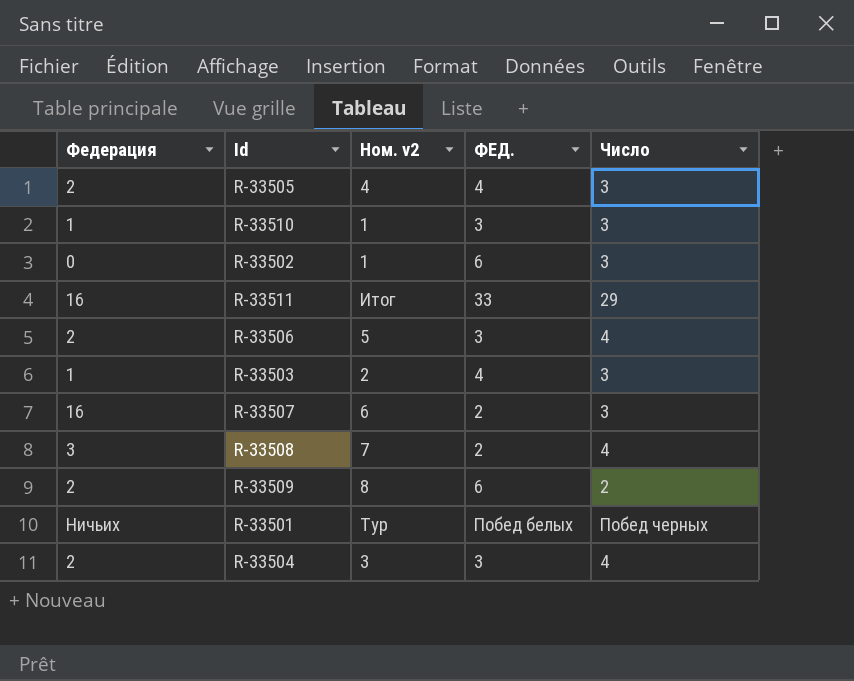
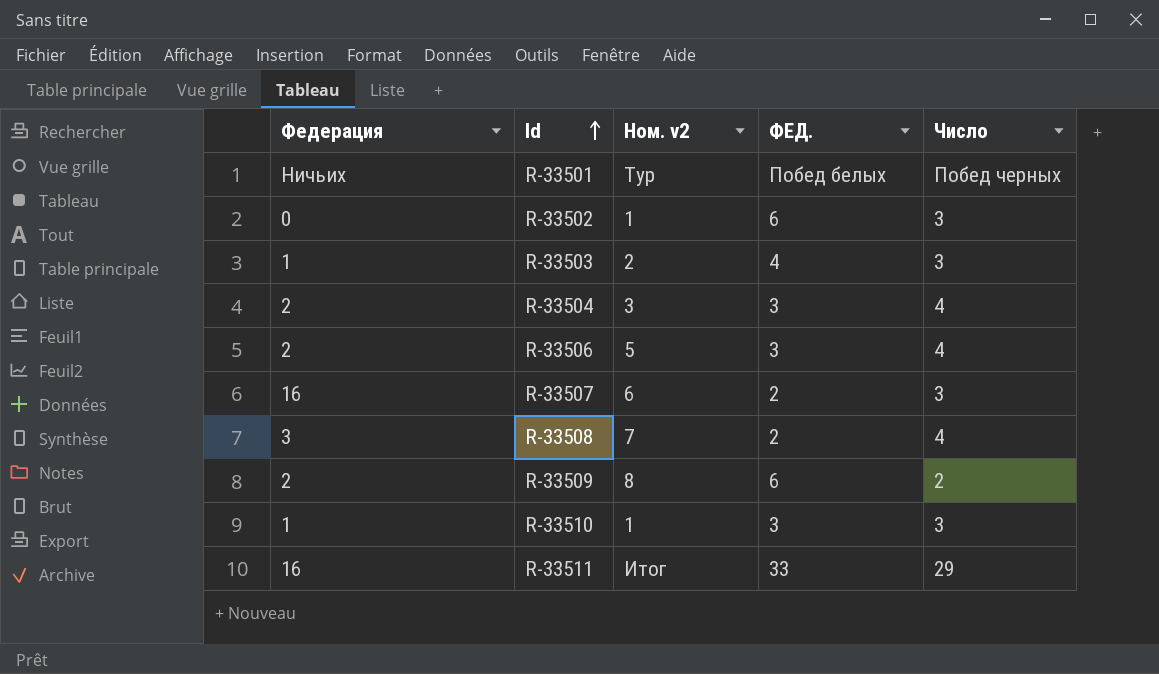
row order: none -> Id ascending
row R-33505: 2 | 4 | 4 | 3 -> none

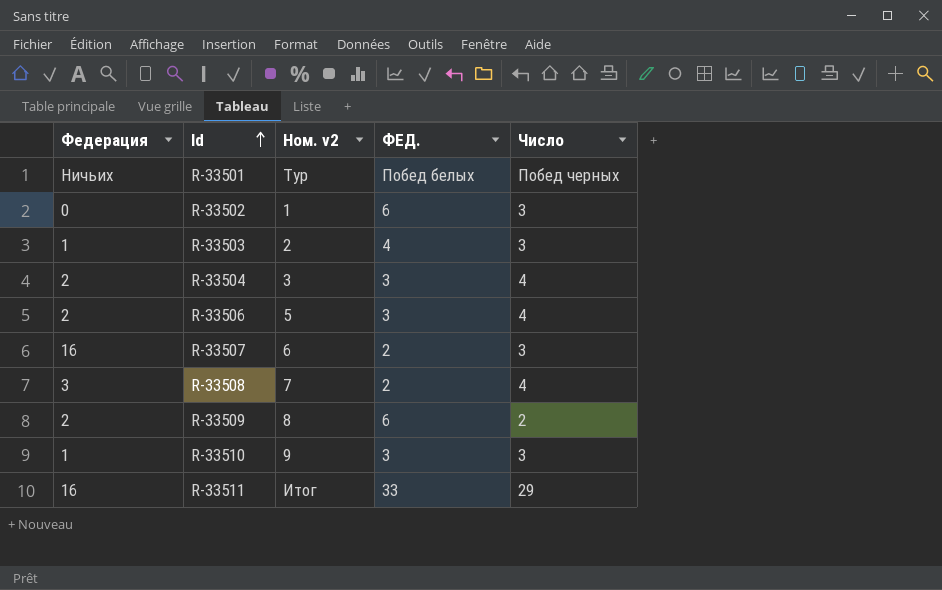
R-33510 | Ном. v2: 1 -> 9

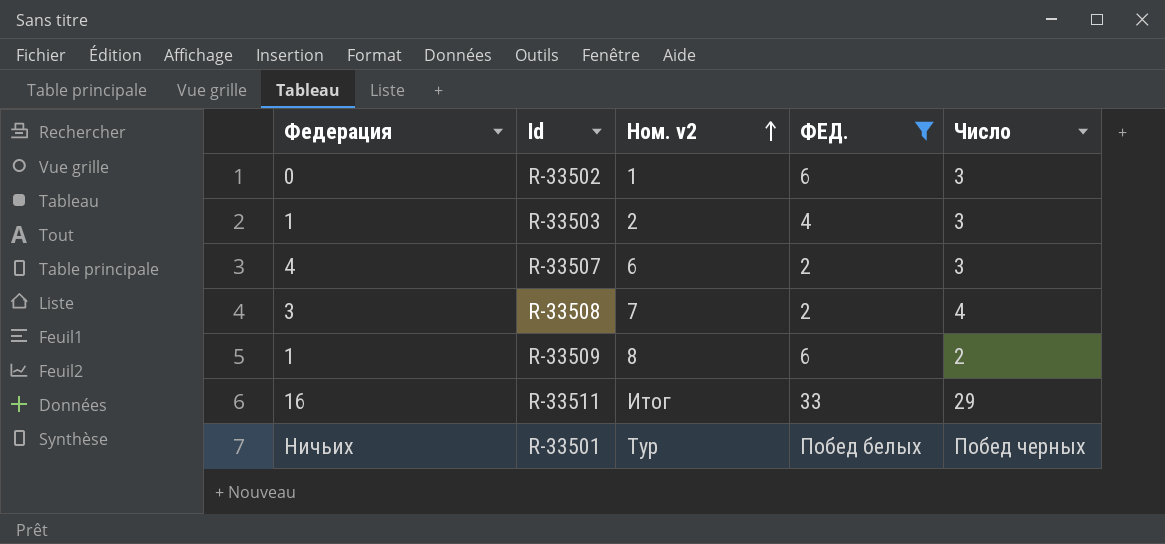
filter: none -> ФЕД. != 3
row order: Id ascending -> Ном. v2 ascending
R-33507 | Федерация: 16 -> 4
R-33509 | Федерация: 2 -> 1

